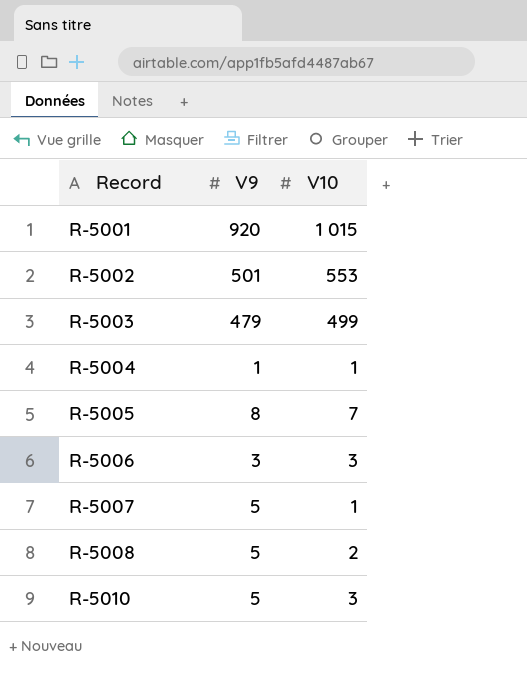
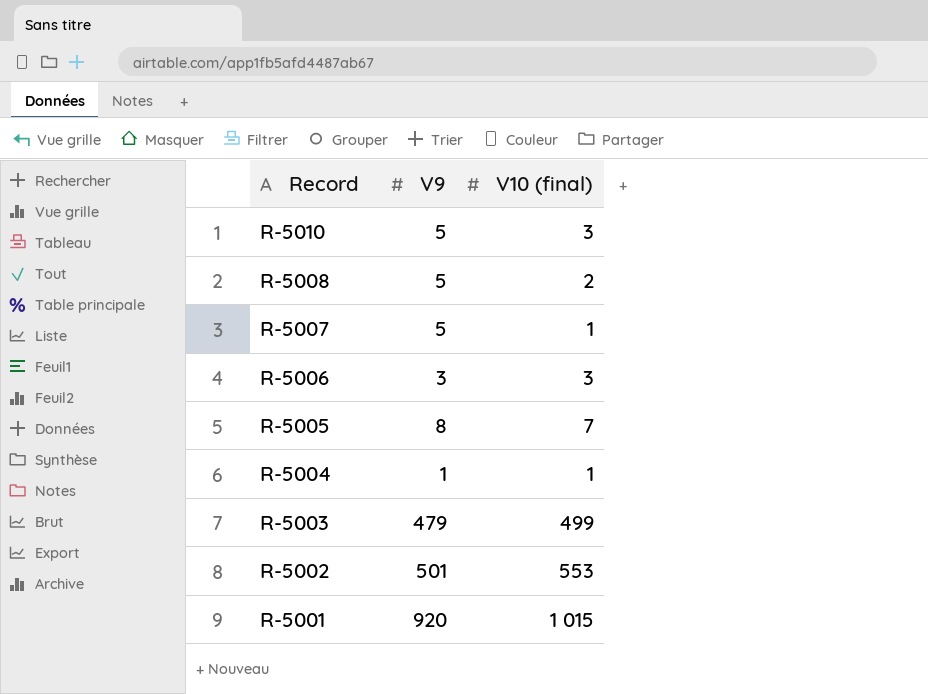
row order: Record ascending -> Record descending
column name: V10 -> V10 (final)

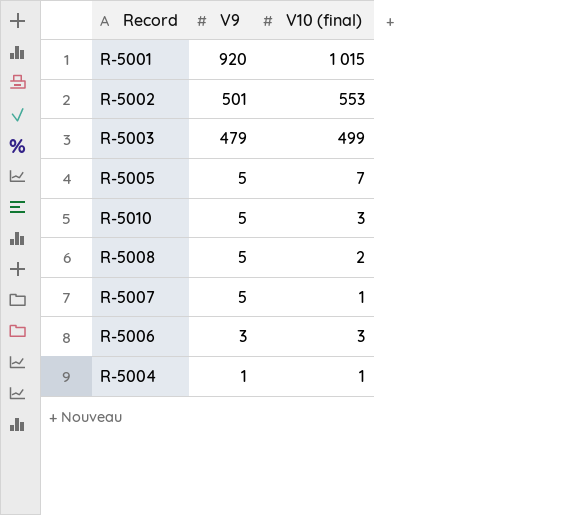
row order: Record descending -> V9 descending
R-5005 | V9: 8 -> 5

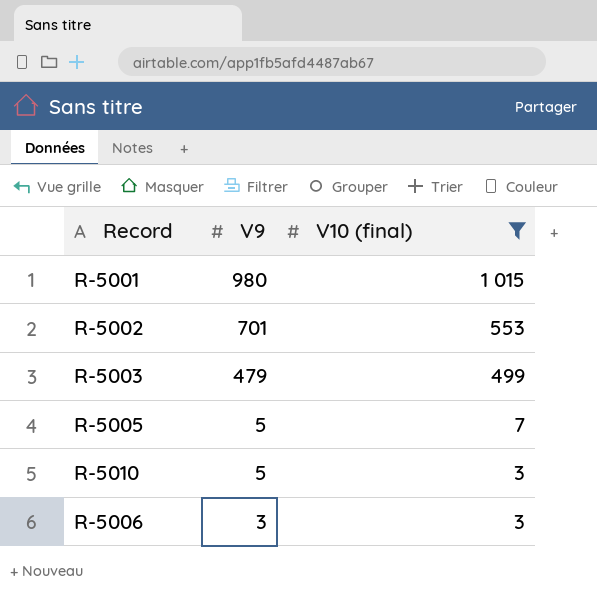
filter: none -> V10 (final) >= 3
R-5001 | V9: 920 -> 980
R-5002 | V9: 501 -> 701

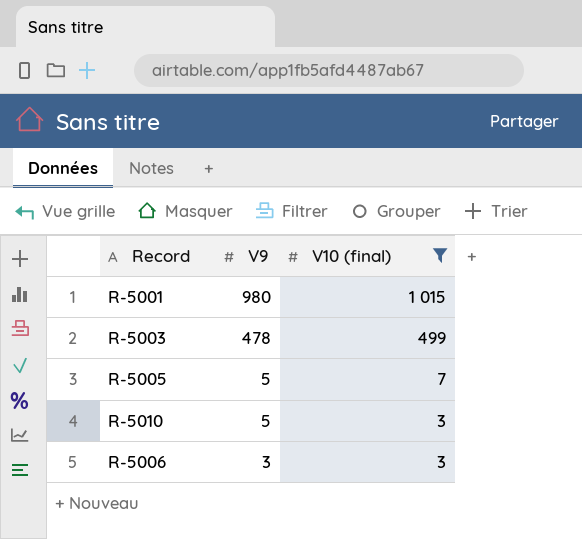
row R-5002: 701 | 553 -> none
R-5003 | V9: 479 -> 478

